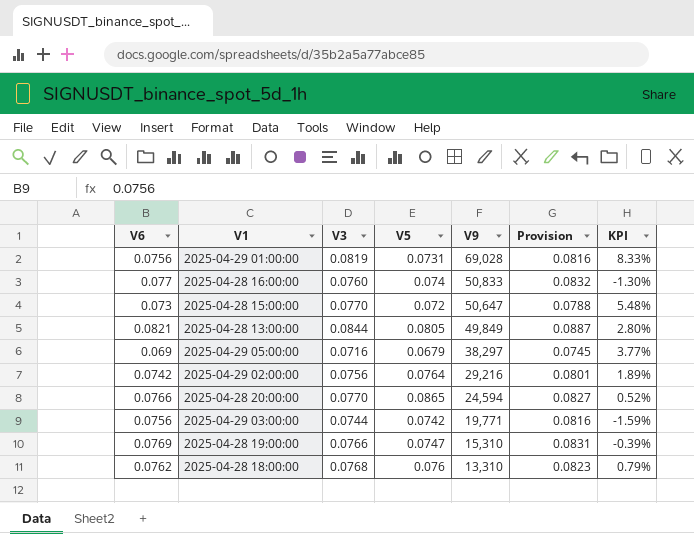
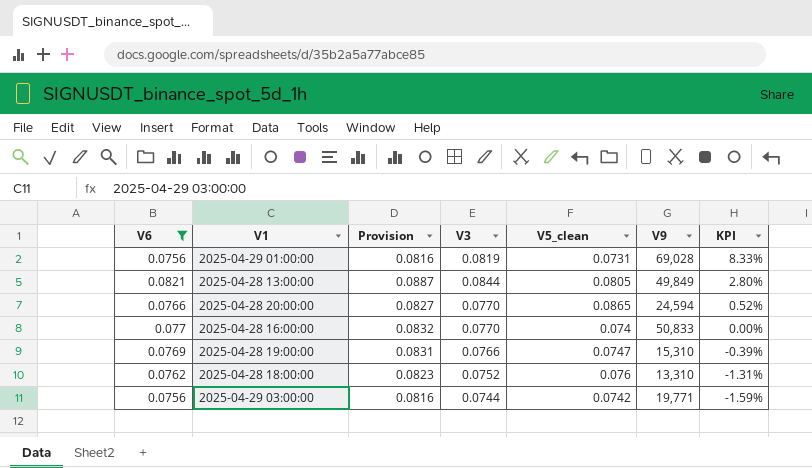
filter: none -> V6 >= 0.0756
row order: V9 descending -> KPI descending
column Provision | position: 6 -> 3
column name: V5 -> V5_clean
2025-04-28 16:00:00 | V3: 0.0760 -> 0.0770
2025-04-28 16:00:00 | KPI: -1.30% -> 0.00%
2025-04-28 18:00:00 | V3: 0.0768 -> 0.0752
2025-04-28 18:00:00 | KPI: 0.79% -> -1.31%

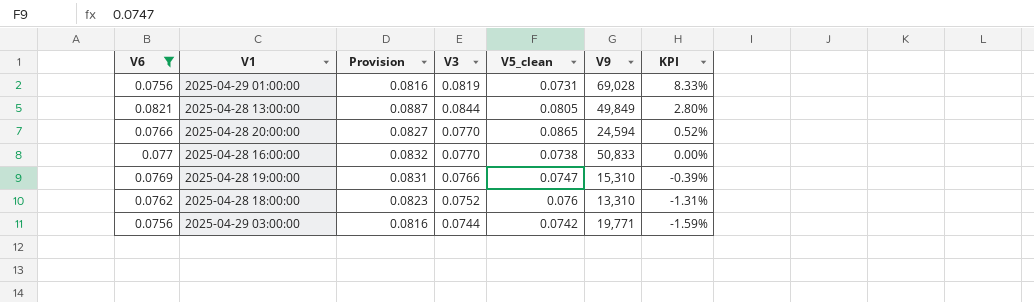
2025-04-28 16:00:00 | V5_clean: 0.074 -> 0.0738

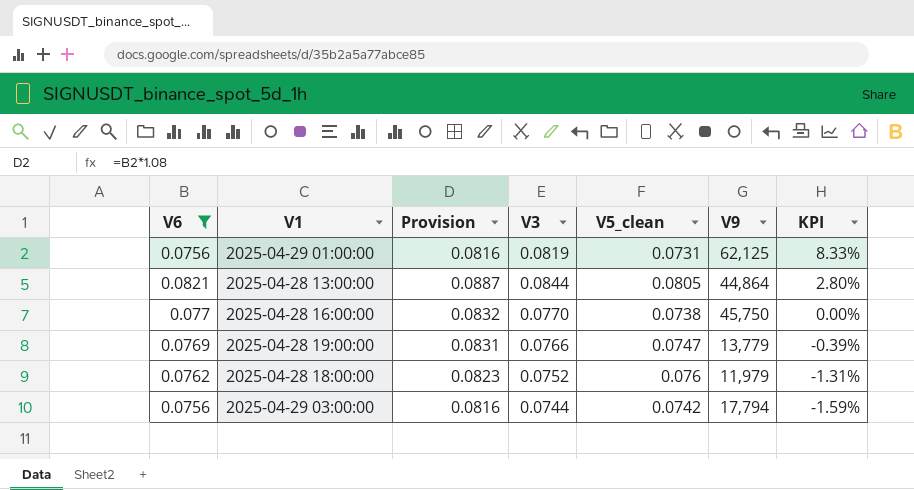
row 2025-04-28 20:00:00: 0.0766 | 0.0827 | 0.0770 | 0.0865 | 24,594 | 0.52% -> none
2025-04-29 01:00:00 | V9: 69,028 -> 62,125
2025-04-28 13:00:00 | V9: 49,849 -> 44,864
2025-04-28 16:00:00 | V9: 50,833 -> 45,750
2025-04-28 19:00:00 | V9: 15,310 -> 13,779
2025-04-28 18:00:00 | V9: 13,310 -> 11,979
2025-04-29 03:00:00 | V9: 19,771 -> 17,794

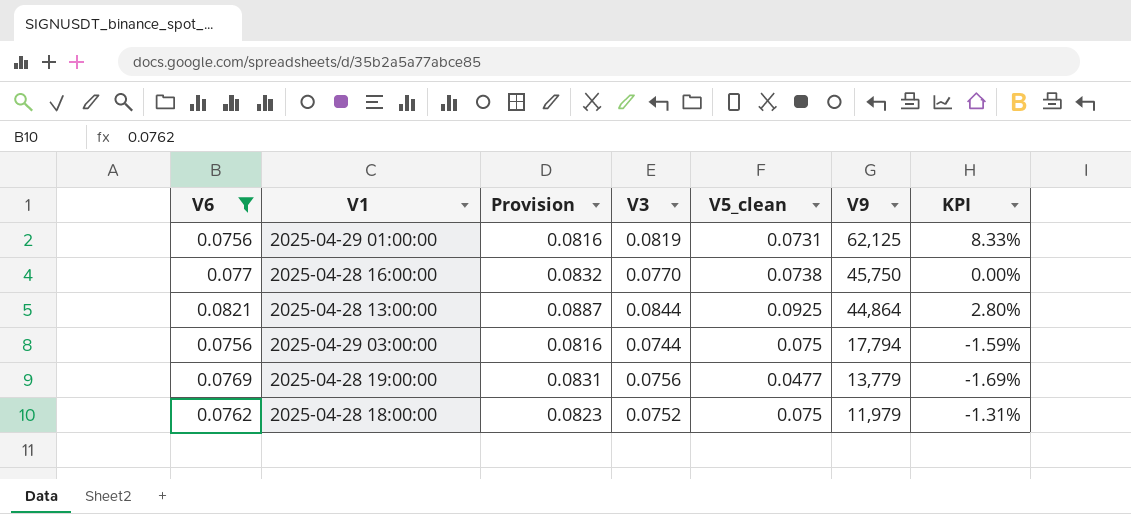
row order: KPI descending -> V9 descending
2025-04-28 13:00:00 | V5_clean: 0.0805 -> 0.0925
2025-04-29 03:00:00 | V5_clean: 0.0742 -> 0.075
2025-04-28 19:00:00 | V3: 0.0766 -> 0.0756
2025-04-28 19:00:00 | V5_clean: 0.0747 -> 0.0477
2025-04-28 19:00:00 | KPI: -0.39% -> -1.69%
2025-04-28 18:00:00 | V5_clean: 0.076 -> 0.075

